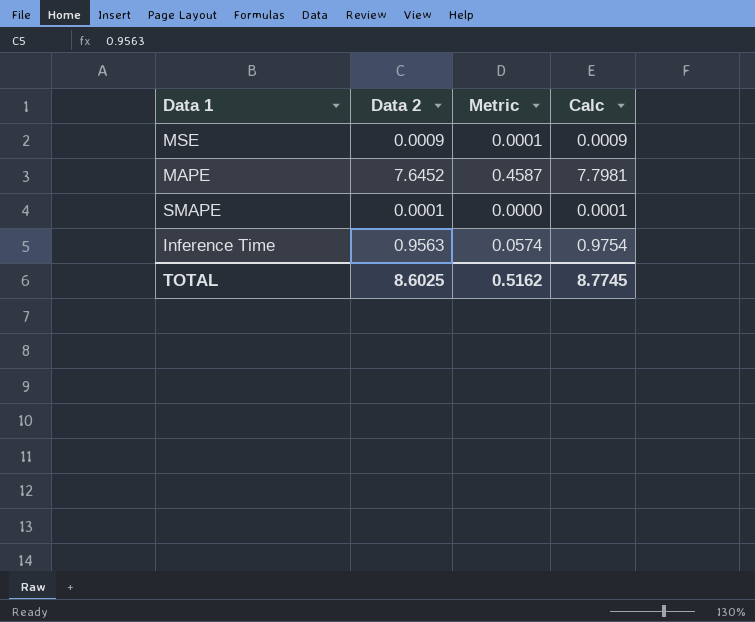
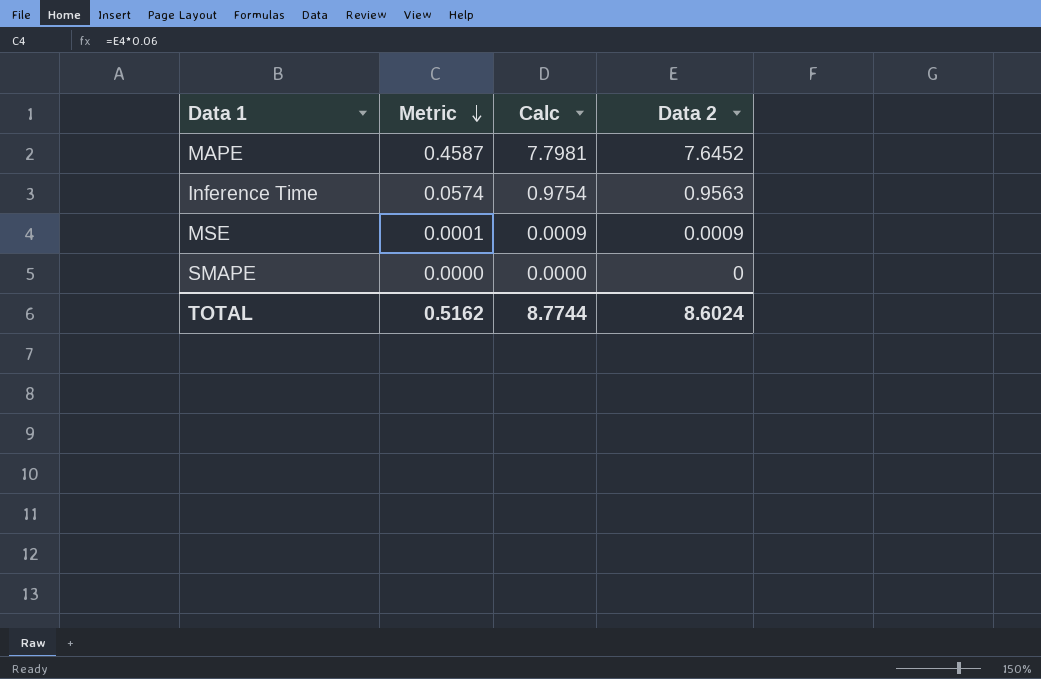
row order: none -> Metric descending
column Data 2 | position: 2 -> 4
SMAPE | Calc: 0.0001 -> 0.0000
SMAPE | Data 2: 0.0001 -> 0
TOTAL | Calc: 8.7745 -> 8.7744
TOTAL | Data 2: 8.6025 -> 8.6024

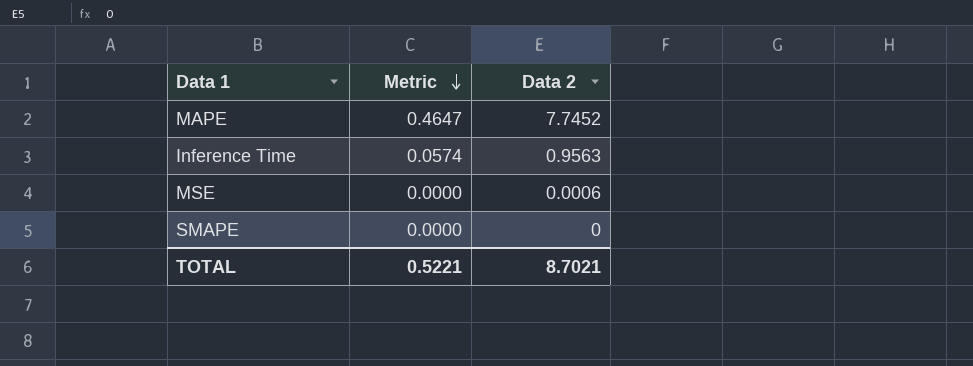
column Calc | formula: [Data 2] * 1.02 -> none
MAPE | Metric: 0.4587 -> 0.4647
MAPE | Data 2: 7.6452 -> 7.7452
MSE | Metric: 0.0001 -> 0.0000
MSE | Data 2: 0.0009 -> 0.0006
TOTAL | Metric: 0.5162 -> 0.5221
TOTAL | Data 2: 8.6024 -> 8.7021

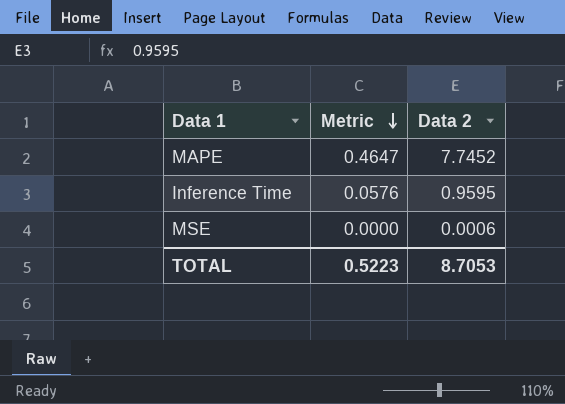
row SMAPE: 0.0000 | 0 -> none
Inference Time | Metric: 0.0574 -> 0.0576
Inference Time | Data 2: 0.9563 -> 0.9595
TOTAL | Metric: 0.5221 -> 0.5223
TOTAL | Data 2: 8.7021 -> 8.7053

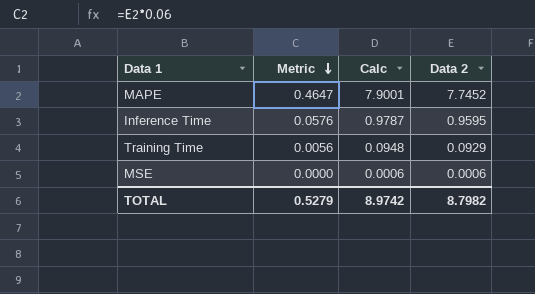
column Calc | formula: none -> [Data 2] * 1.02
row Training Time: none -> 0.0056 | 0.0948 | 0.0929
TOTAL | Metric: 0.5223 -> 0.5279
TOTAL | Data 2: 8.7053 -> 8.7982

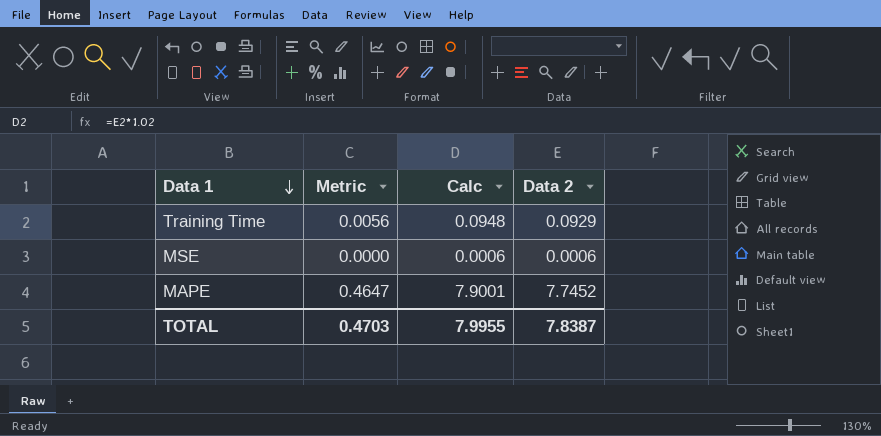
row order: Metric descending -> Data 1 descending
row Inference Time: 0.0576 | 0.9787 | 0.9595 -> none
TOTAL | Metric: 0.5279 -> 0.4703
TOTAL | Calc: 8.9742 -> 7.9955
TOTAL | Data 2: 8.7982 -> 7.8387

